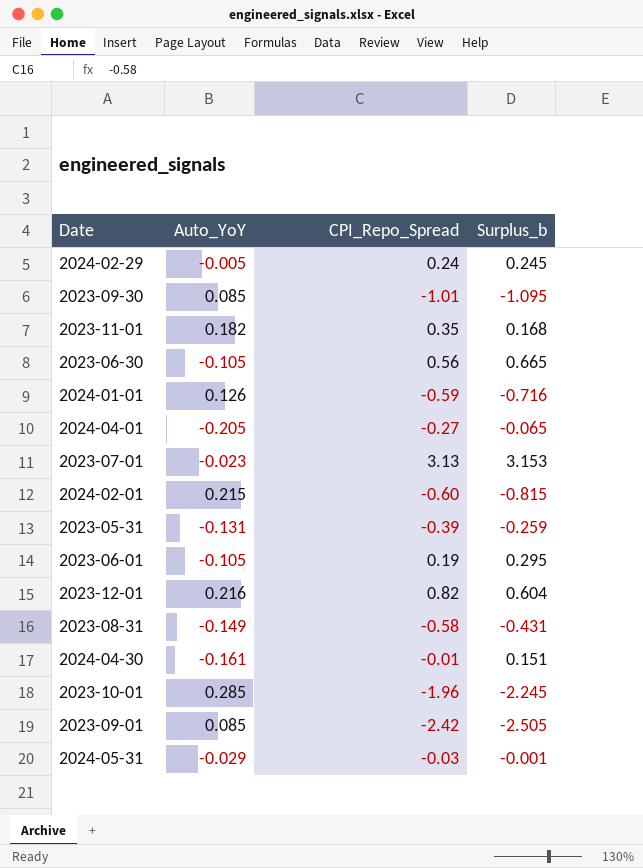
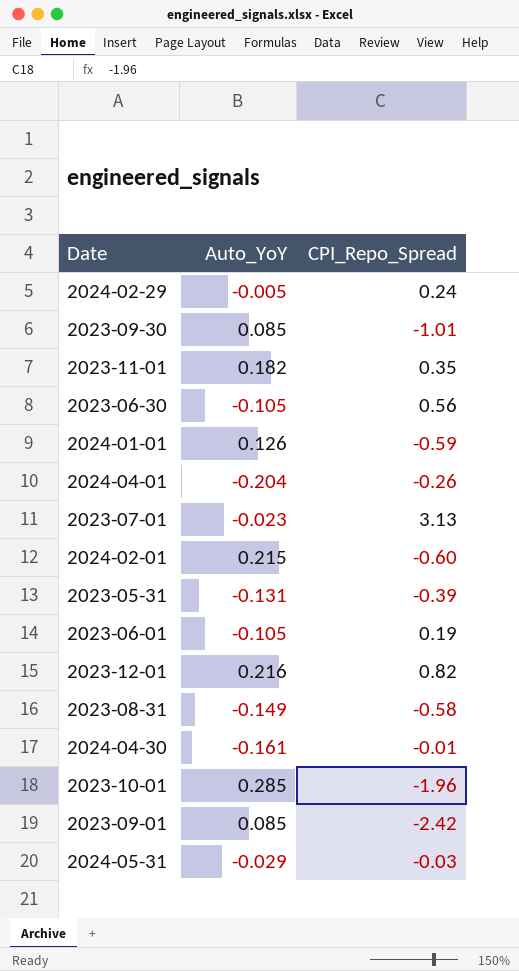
column Surplus_b | formula: [CPI_Repo_Spread] - [Auto_YoY] -> none
2024-04-01 | Auto_YoY: -0.205 -> -0.204
2024-04-01 | CPI_Repo_Spread: -0.27 -> -0.26

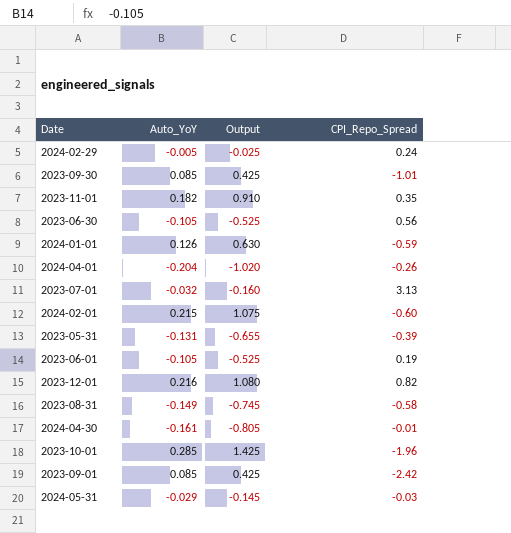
column Output | formula: none -> [Auto_YoY] * 5
2023-07-01 | Auto_YoY: -0.023 -> -0.032

